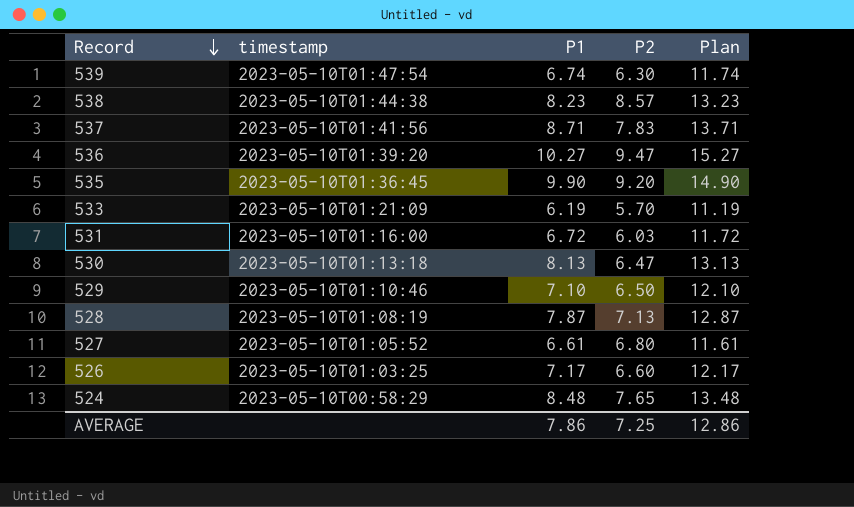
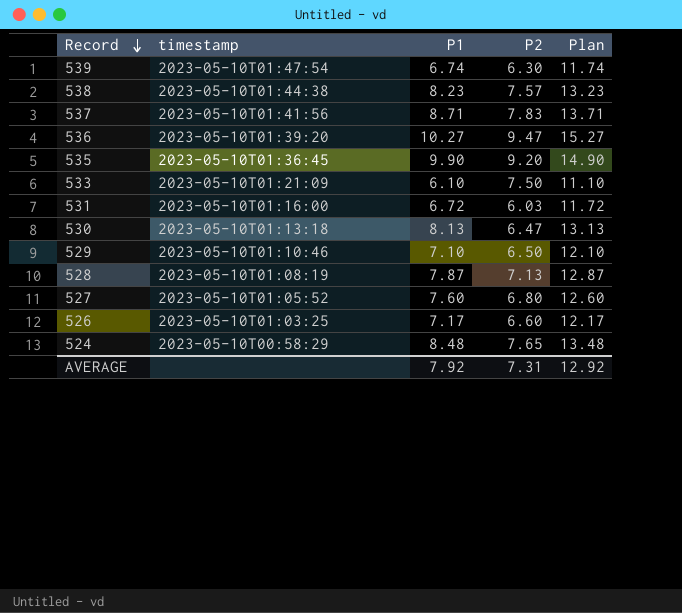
538 | P2: 8.57 -> 7.57
533 | P1: 6.19 -> 6.10
533 | P2: 5.70 -> 7.50
533 | Plan: 11.19 -> 11.10
527 | P1: 6.61 -> 7.60
527 | Plan: 11.61 -> 12.60
AVERAGE | P1: 7.86 -> 7.92
AVERAGE | P2: 7.25 -> 7.31
AVERAGE | Plan: 12.86 -> 12.92

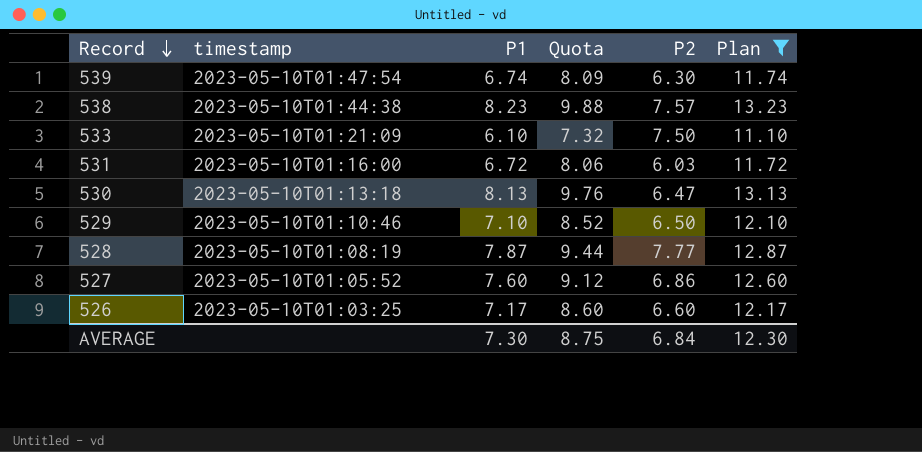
filter: none -> Plan <= 13.23
column Quota | formula: none -> [P1] * 1.2
528 | P2: 7.13 -> 7.77
527 | P2: 6.80 -> 6.86
AVERAGE | P1: 7.92 -> 7.30
AVERAGE | P2: 7.31 -> 6.84
AVERAGE | Plan: 12.92 -> 12.30

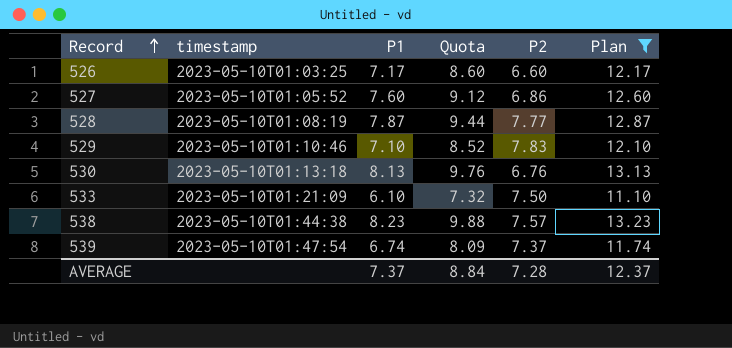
row order: Record descending -> Record ascending
row 531: 2023-05-10T01:16:00 | 6.72 | 8.06 | 6.03 | 11.72 -> none
529 | P2: 6.50 -> 7.83
530 | P2: 6.47 -> 6.76
539 | P2: 6.30 -> 7.37
AVERAGE | P1: 7.30 -> 7.37
AVERAGE | Quota: 8.75 -> 8.84
AVERAGE | P2: 6.84 -> 7.28
AVERAGE | Plan: 12.30 -> 12.37

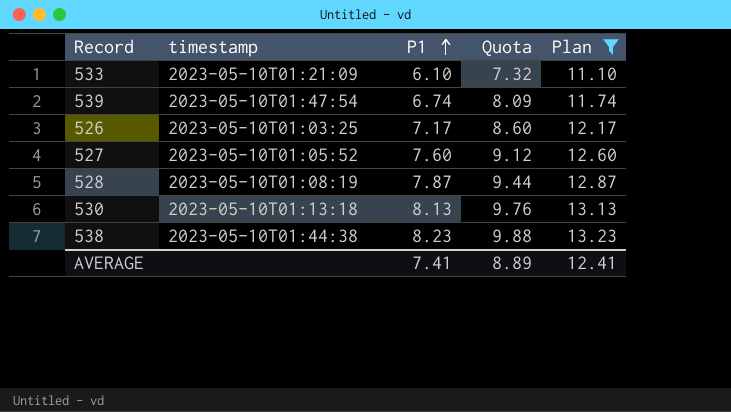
row order: Record ascending -> P1 ascending
column P2 | position: 5 -> none
row 529: 2023-05-10T01:10:46 | 7.10 | 8.52 | 7.83 | 12.10 -> none
AVERAGE | P1: 7.37 -> 7.41
AVERAGE | Quota: 8.84 -> 8.89
AVERAGE | Plan: 12.37 -> 12.41

